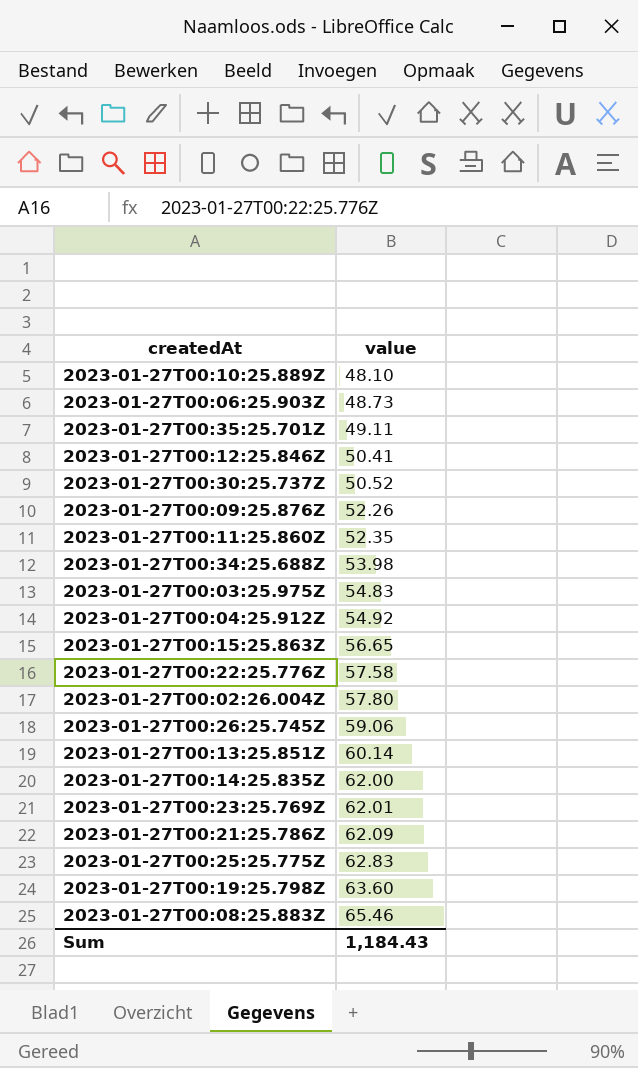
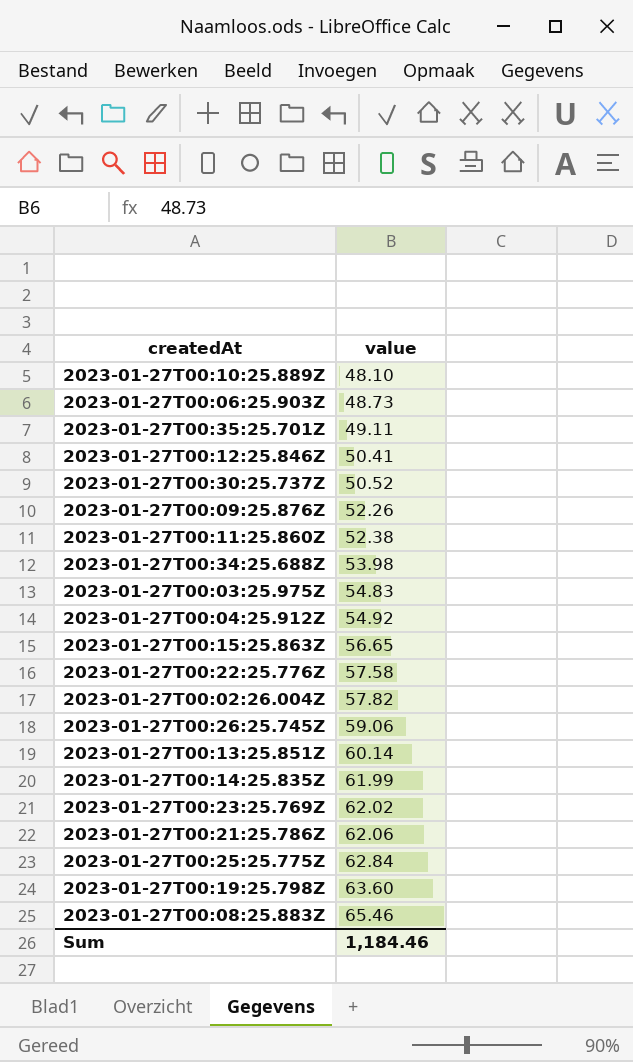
2023-01-27T00:11:25.860Z | value: 52.35 -> 52.38
2023-01-27T00:02:26.004Z | value: 57.80 -> 57.82
2023-01-27T00:14:25.835Z | value: 62.00 -> 61.99
2023-01-27T00:23:25.769Z | value: 62.01 -> 62.02
2023-01-27T00:21:25.786Z | value: 62.09 -> 62.06
2023-01-27T00:25:25.775Z | value: 62.83 -> 62.84
Sum | value: 1,184.43 -> 1,184.46

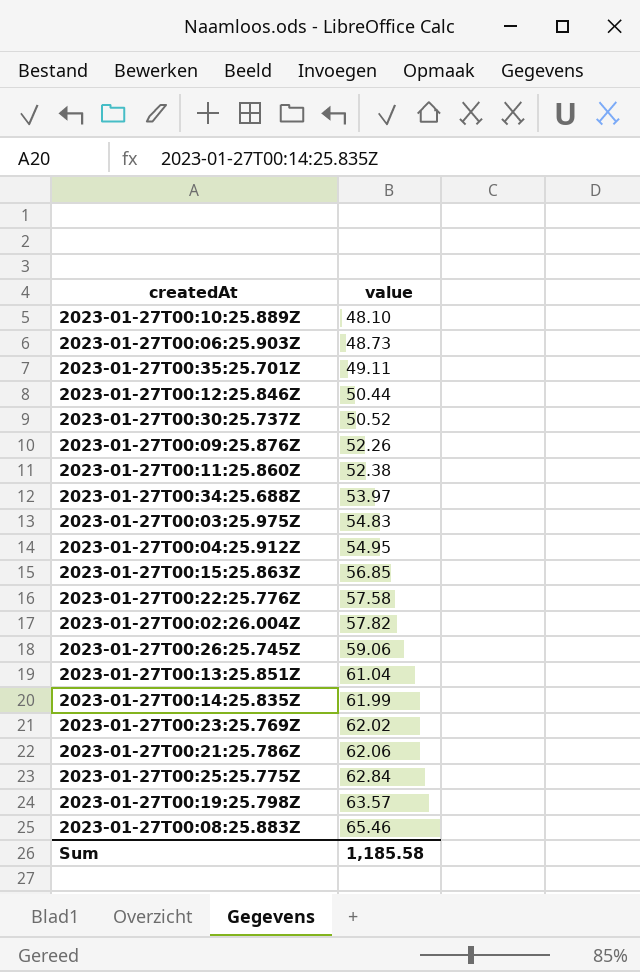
2023-01-27T00:12:25.846Z | value: 50.41 -> 50.44
2023-01-27T00:34:25.688Z | value: 53.98 -> 53.97
2023-01-27T00:04:25.912Z | value: 54.92 -> 54.95
2023-01-27T00:15:25.863Z | value: 56.65 -> 56.85
2023-01-27T00:13:25.851Z | value: 60.14 -> 61.04
2023-01-27T00:19:25.798Z | value: 63.60 -> 63.57
Sum | value: 1,184.46 -> 1,185.58

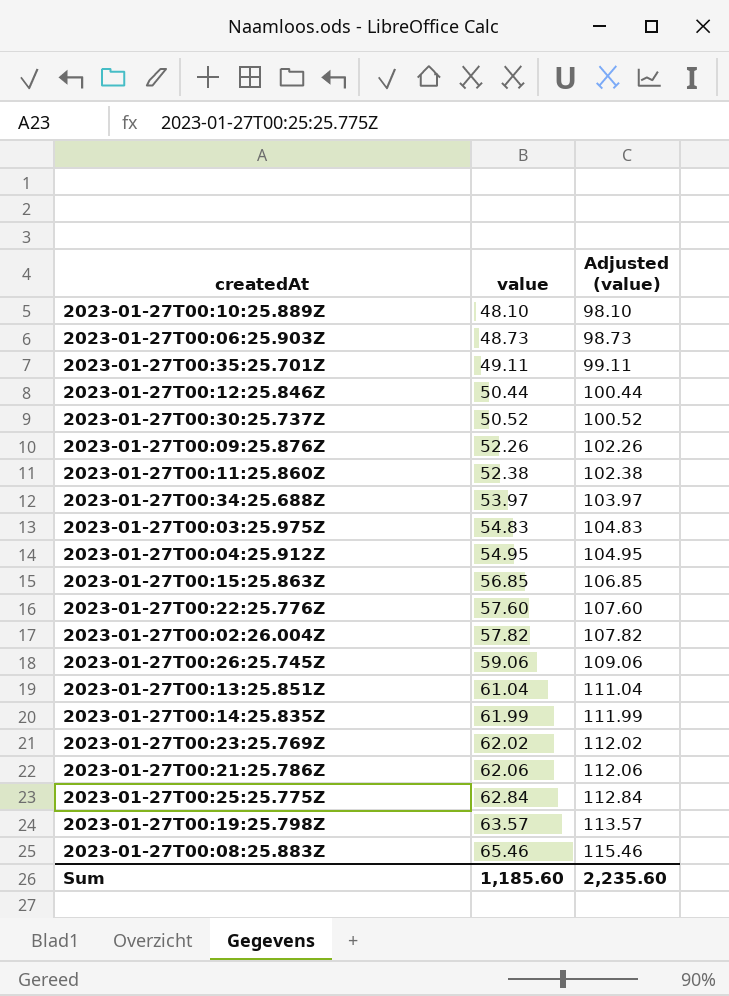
column Adjusted (value) | formula: none -> [value] + 50
2023-01-27T00:22:25.776Z | value: 57.58 -> 57.60
Sum | value: 1,185.58 -> 1,185.60

